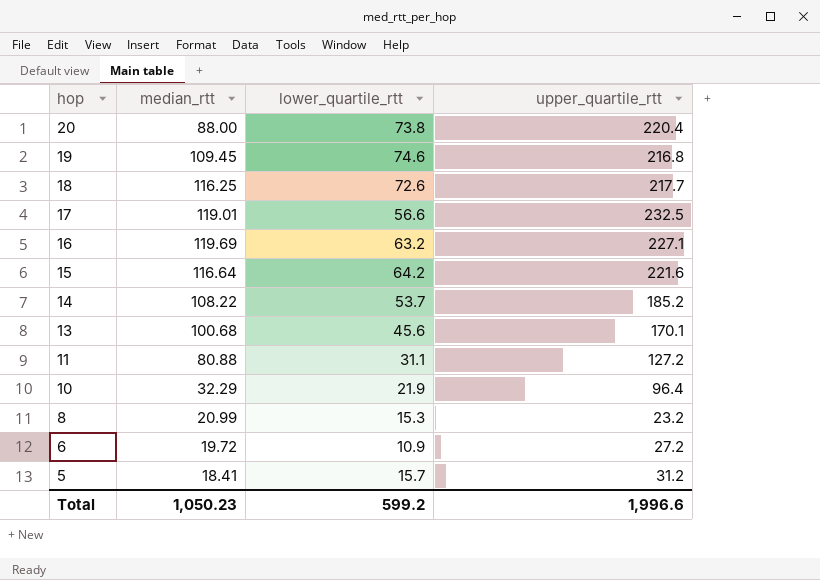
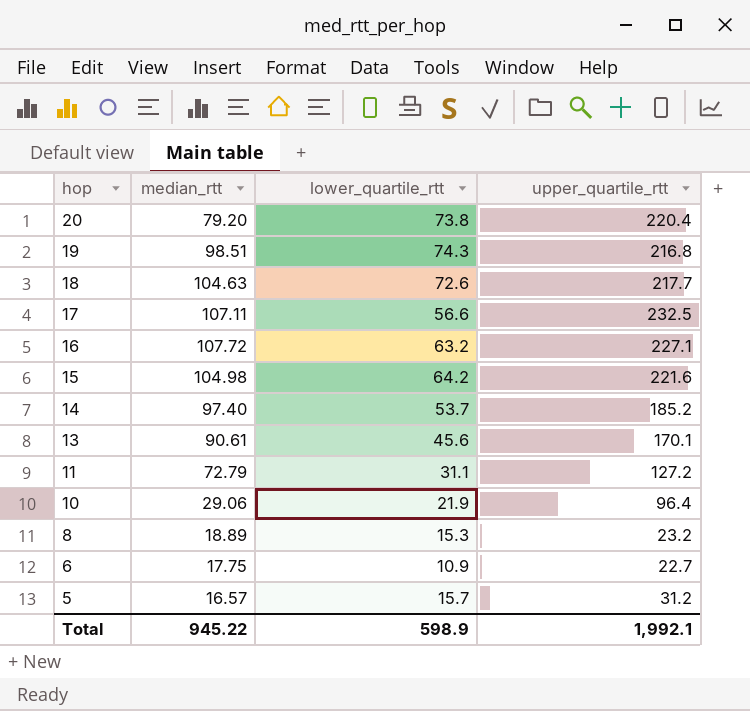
20 | median_rtt: 88.00 -> 79.20
19 | median_rtt: 109.45 -> 98.51
19 | lower_quartile_rtt: 74.6 -> 74.3
18 | median_rtt: 116.25 -> 104.63
17 | median_rtt: 119.01 -> 107.11
16 | median_rtt: 119.69 -> 107.72
15 | median_rtt: 116.64 -> 104.98
14 | median_rtt: 108.22 -> 97.40
13 | median_rtt: 100.68 -> 90.61
11 | median_rtt: 80.88 -> 72.79
10 | median_rtt: 32.29 -> 29.06
8 | median_rtt: 20.99 -> 18.89
6 | median_rtt: 19.72 -> 17.75
6 | upper_quartile_rtt: 27.2 -> 22.7
5 | median_rtt: 18.41 -> 16.57
Total | median_rtt: 1,050.23 -> 945.22
Total | lower_quartile_rtt: 599.2 -> 598.9
Total | upper_quartile_rtt: 1,996.6 -> 1,992.1

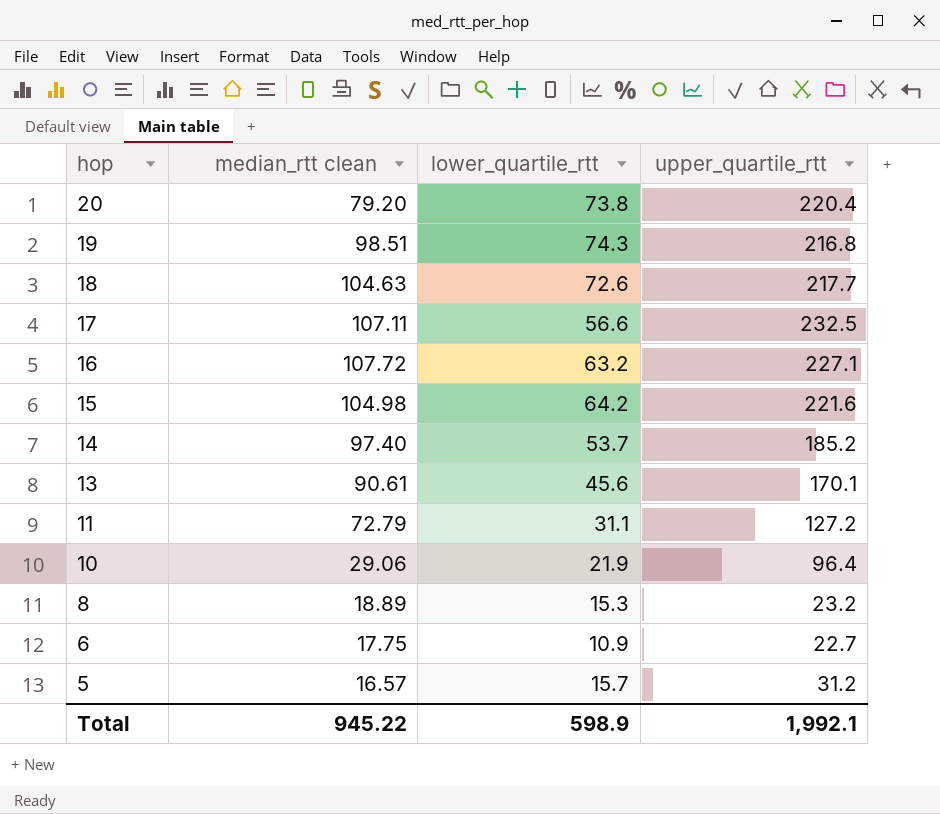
column name: median_rtt -> median_rtt clean

